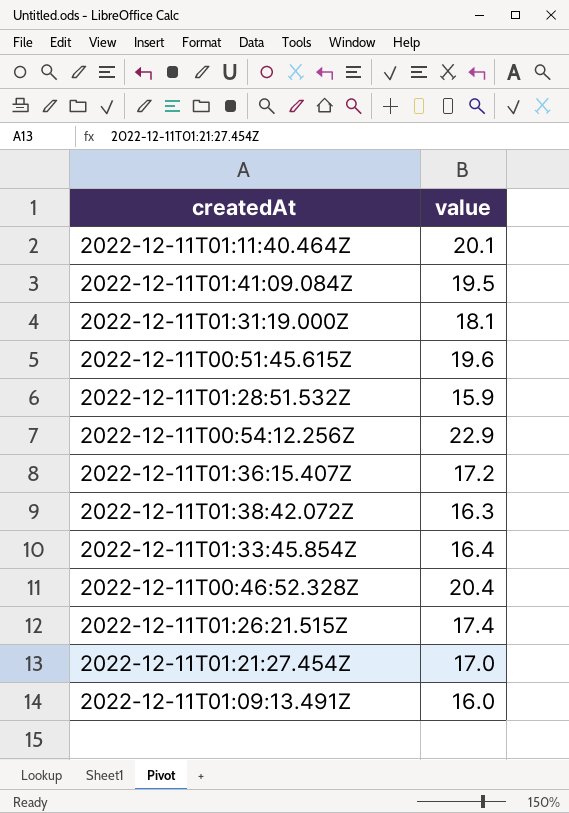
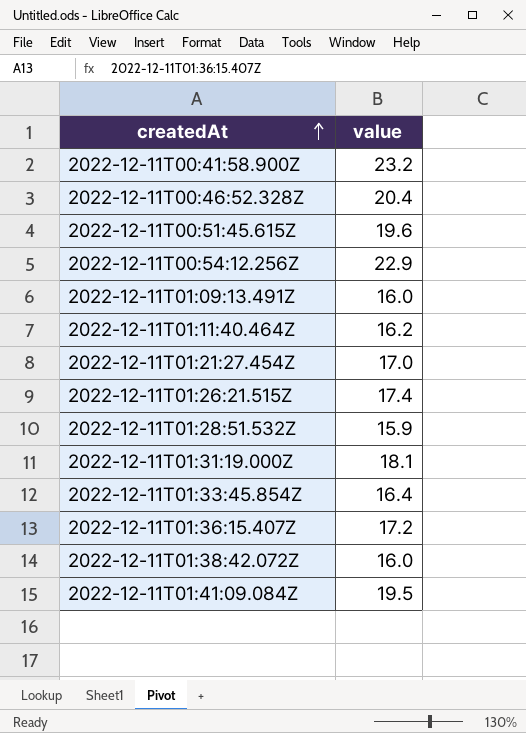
row order: none -> createdAt ascending
row 2022-12-11T00:41:58.900Z: none -> 23.2
2022-12-11T01:11:40.464Z | value: 20.1 -> 16.2
2022-12-11T01:38:42.072Z | value: 16.3 -> 16.0

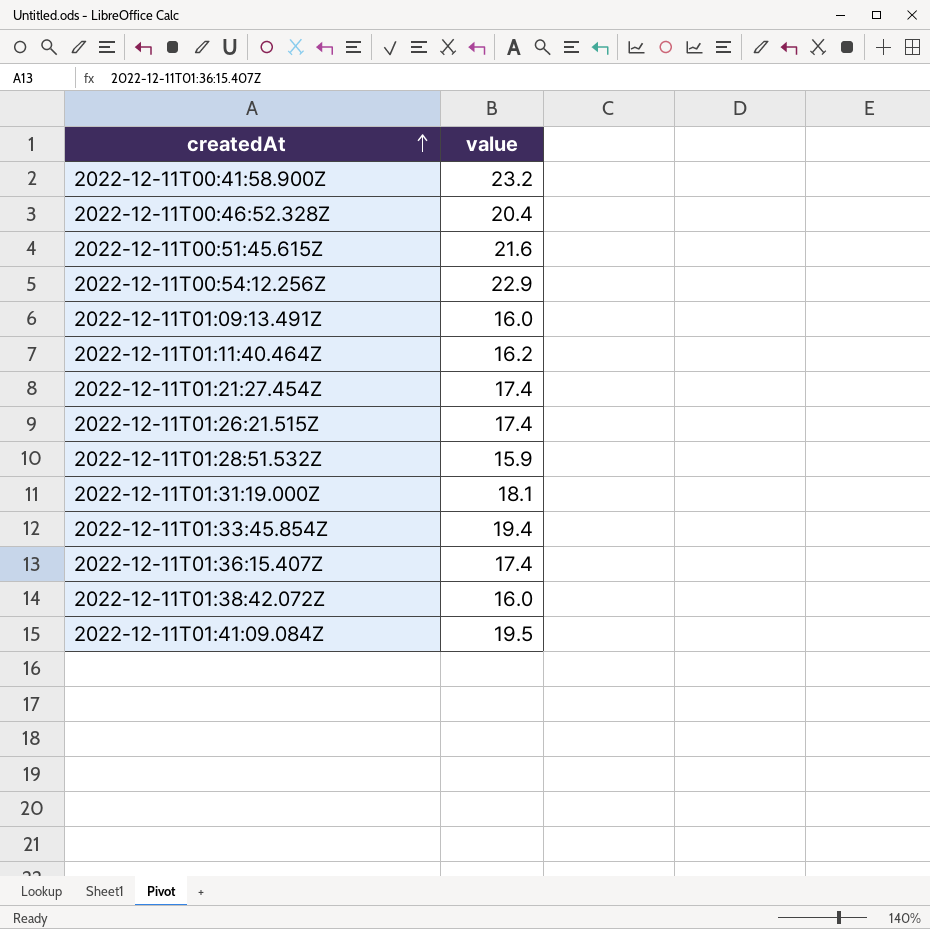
2022-12-11T00:51:45.615Z | value: 19.6 -> 21.6
2022-12-11T01:21:27.454Z | value: 17.0 -> 17.4
2022-12-11T01:33:45.854Z | value: 16.4 -> 19.4
2022-12-11T01:36:15.407Z | value: 17.2 -> 17.4

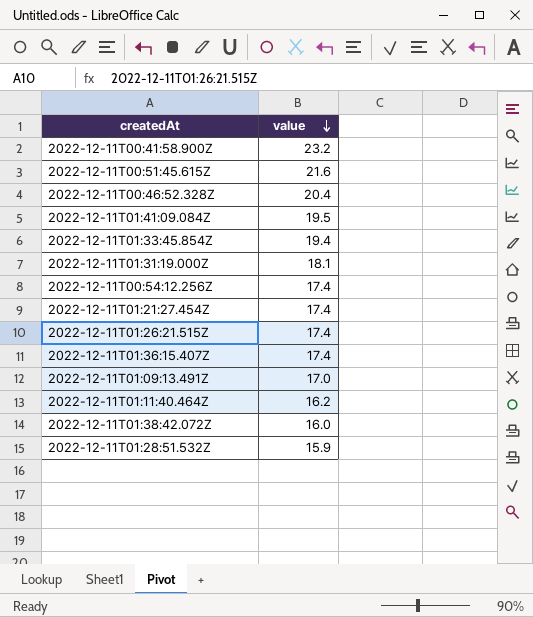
row order: createdAt ascending -> value descending
2022-12-11T00:54:12.256Z | value: 22.9 -> 17.4
2022-12-11T01:09:13.491Z | value: 16.0 -> 17.0

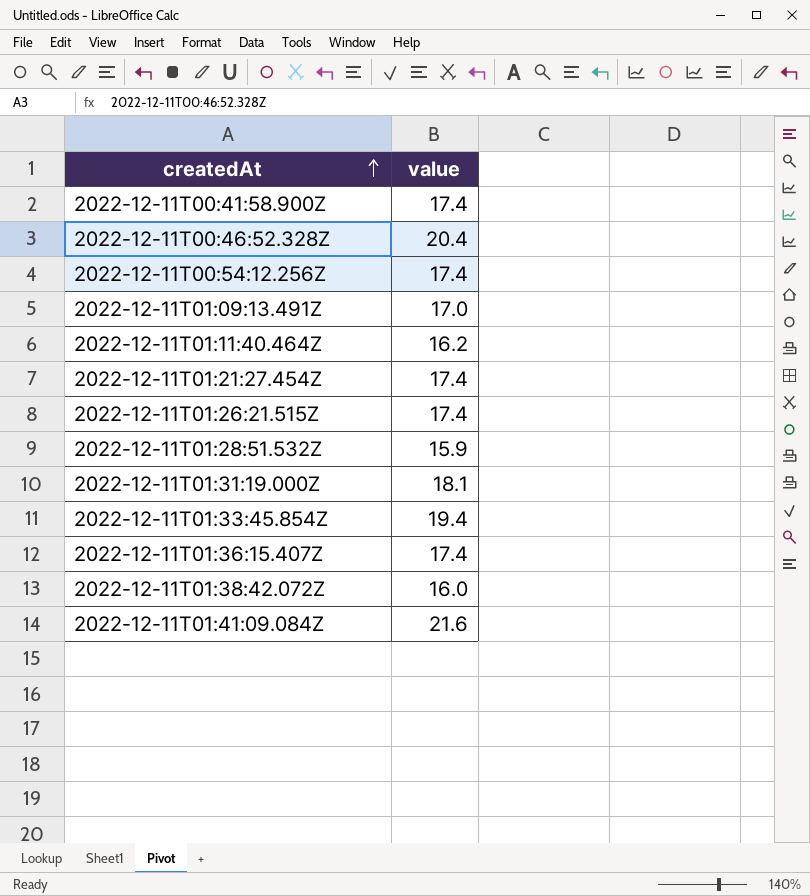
row order: value descending -> createdAt ascending
row 2022-12-11T00:51:45.615Z: 21.6 -> none
2022-12-11T00:41:58.900Z | value: 23.2 -> 17.4
2022-12-11T01:41:09.084Z | value: 19.5 -> 21.6

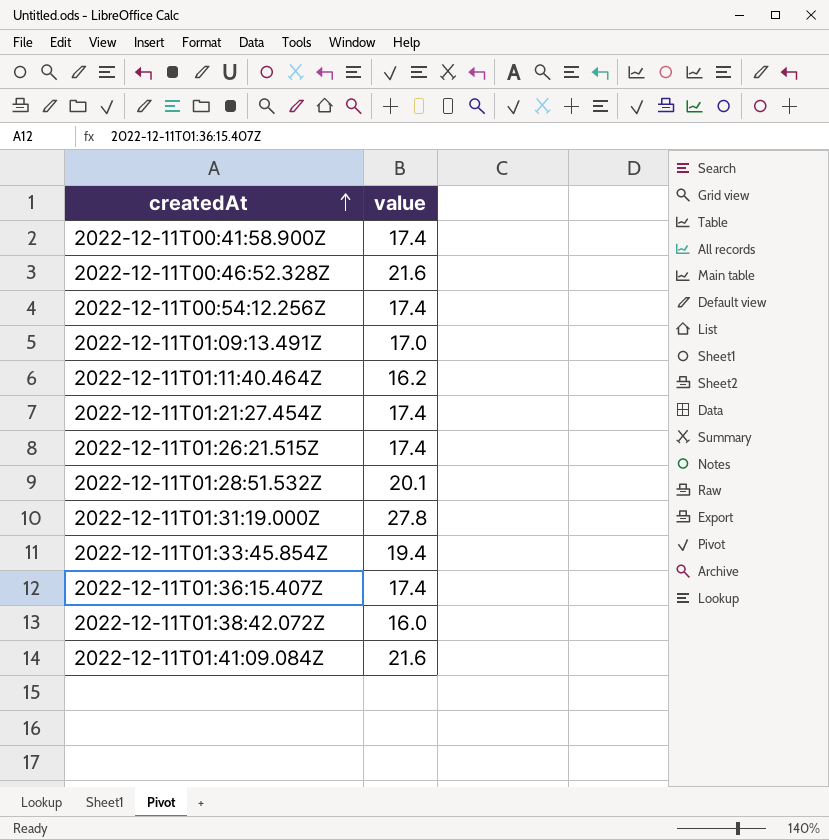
2022-12-11T00:46:52.328Z | value: 20.4 -> 21.6
2022-12-11T01:28:51.532Z | value: 15.9 -> 20.1
2022-12-11T01:31:19.000Z | value: 18.1 -> 27.8

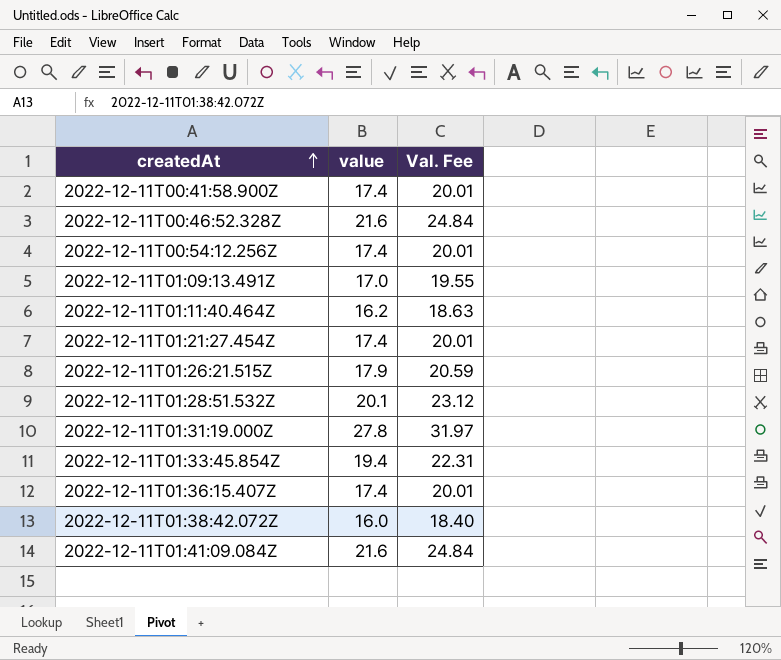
column Val. Fee | formula: none -> [value] * 1.15
2022-12-11T01:26:21.515Z | value: 17.4 -> 17.9

